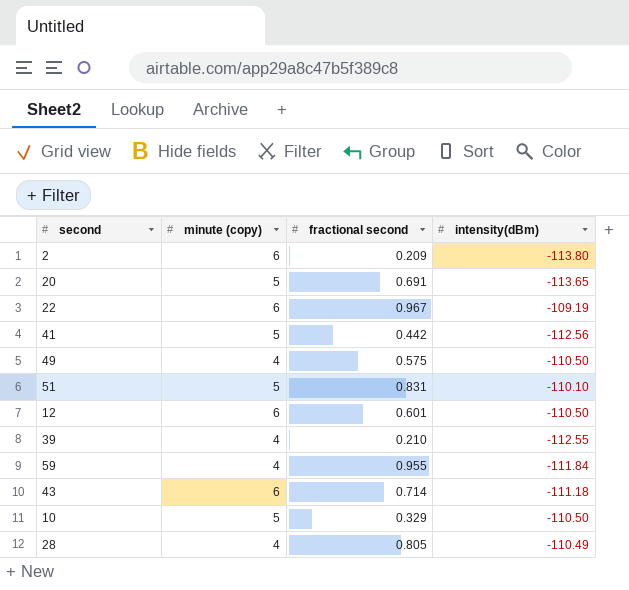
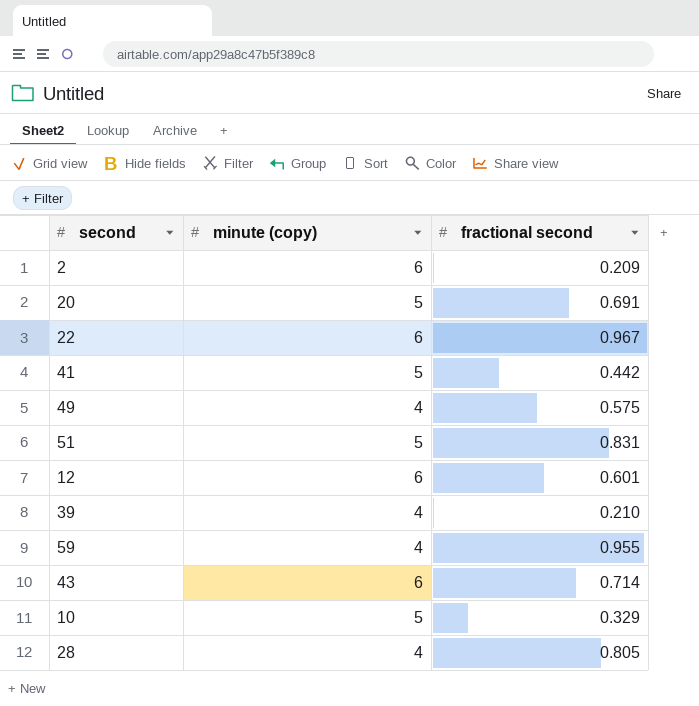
column intensity(dBm) | position: 4 -> none

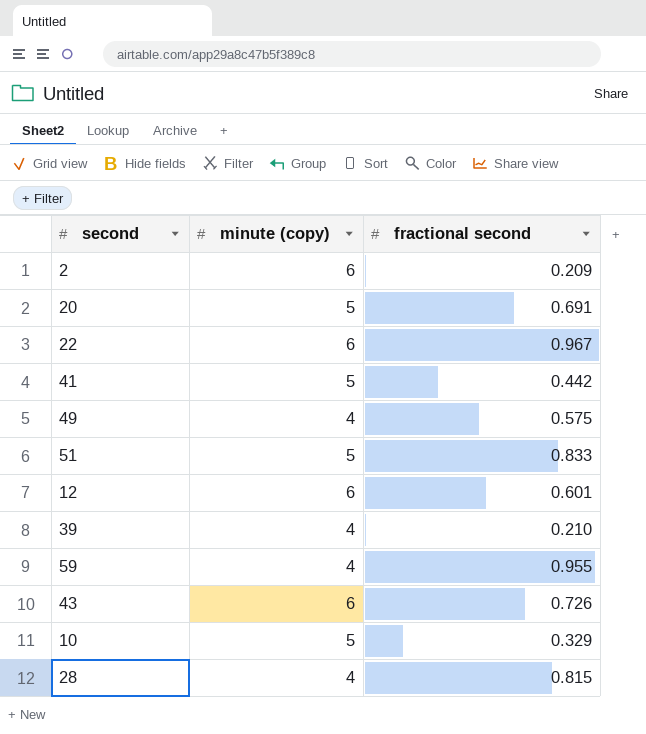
51 | fractional second: 0.831 -> 0.833
43 | fractional second: 0.714 -> 0.726
28 | fractional second: 0.805 -> 0.815

